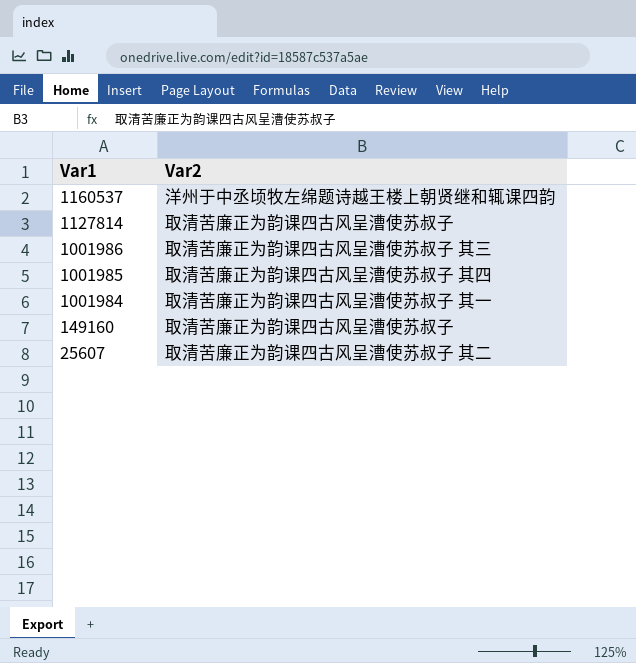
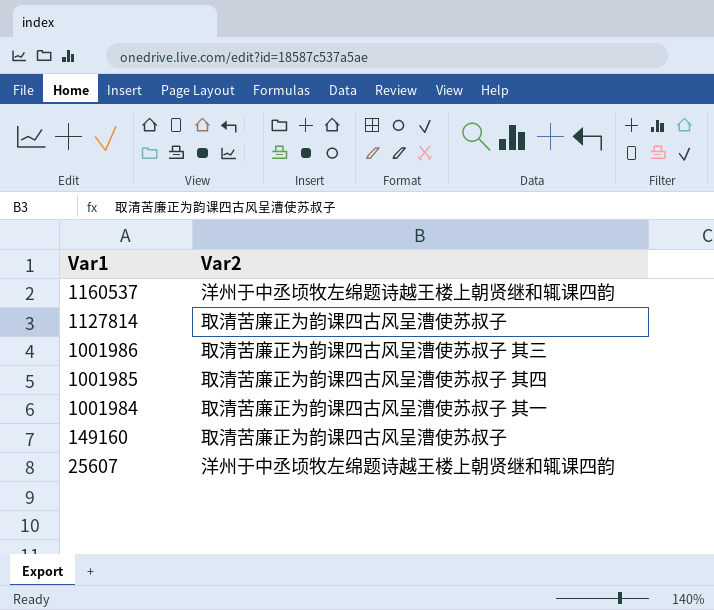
25607 | Var2: 取清苦廉正为韵课四古风呈漕使苏叔子 其二 -> 洋州于中丞顷牧左绵题诗越王楼上朝贤继和辄课四韵

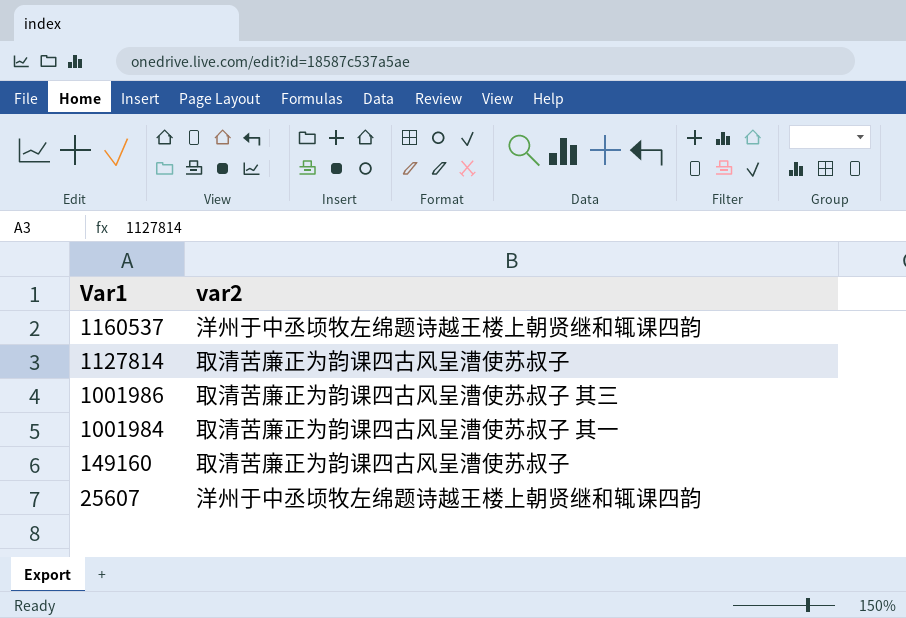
column name: Var2 -> var2
row 1001985: 取清苦廉正为韵课四古风呈漕使苏叔子 其四 -> none

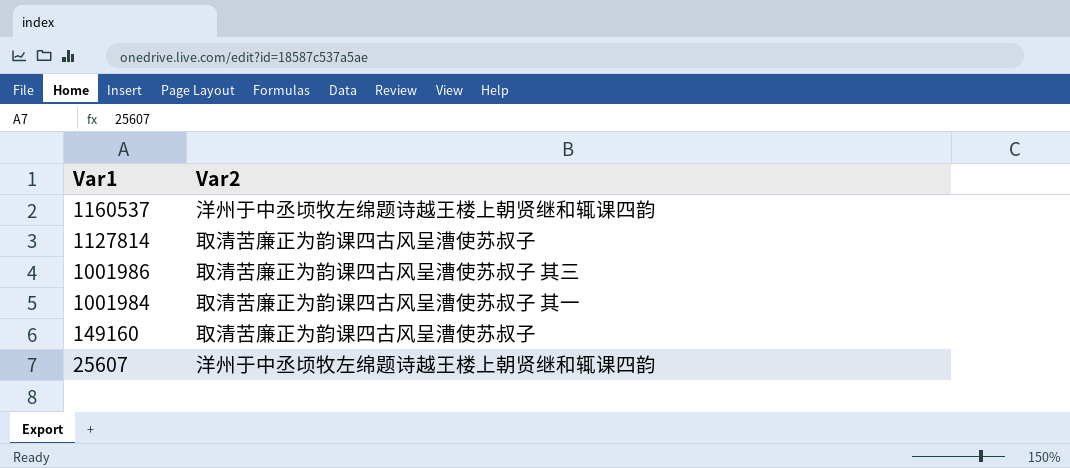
column name: var2 -> Var2

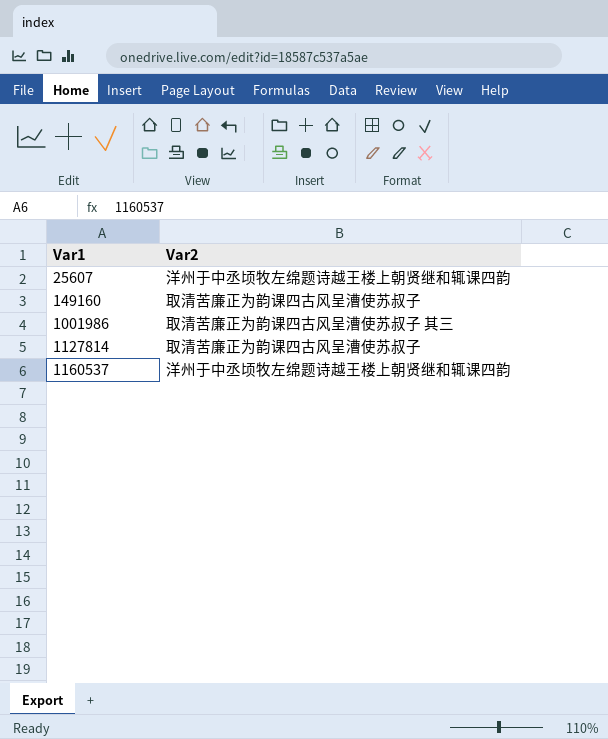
row order: Var1 descending -> Var1 ascending
row 1001984: 取清苦廉正为韵课四古风呈漕使苏叔子 其一 -> none

